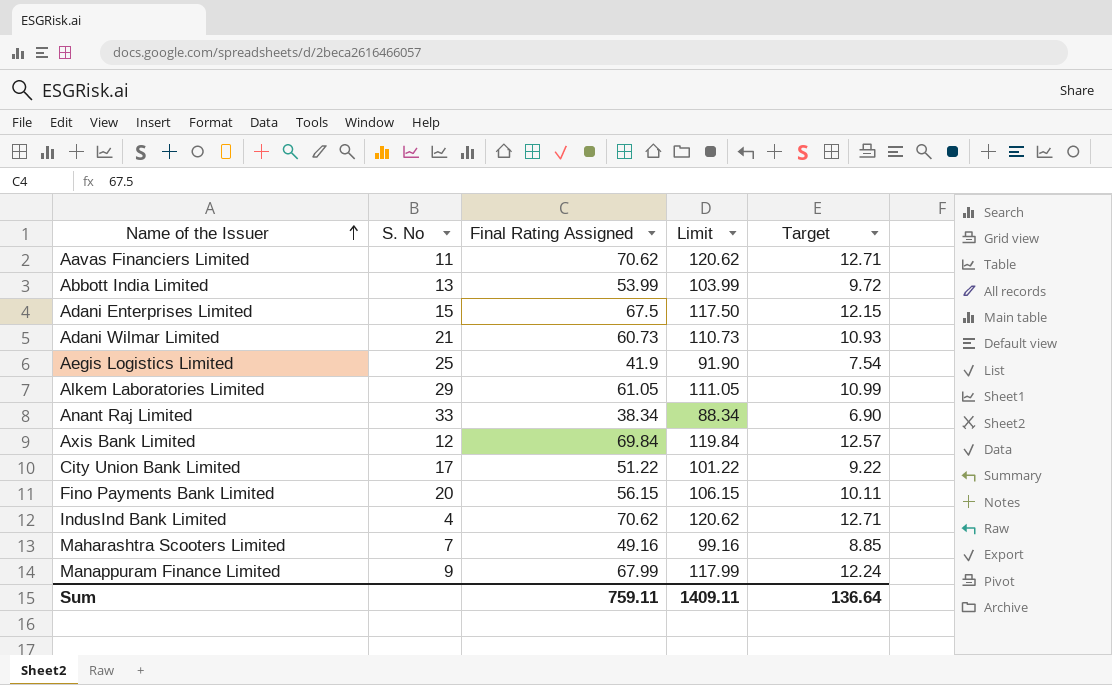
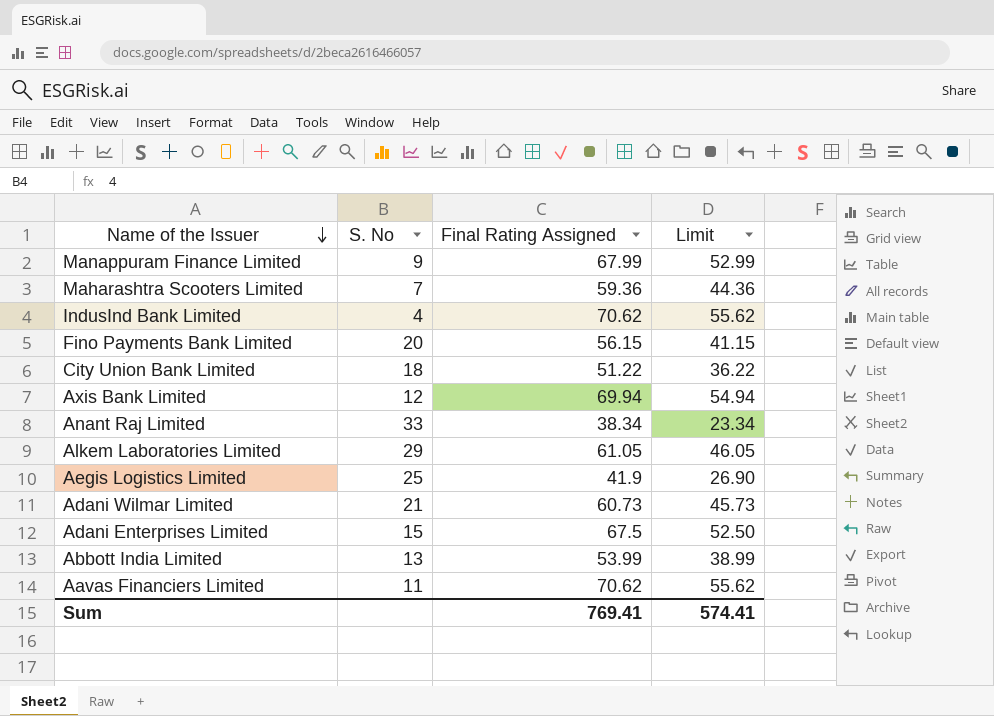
row order: Name of the Issuer ascending -> Name of the Issuer descending
column Target | formula: [Final Rating Assigned] * 0.18 -> none
column Limit | formula: [Final Rating Assigned] + 50 -> [Final Rating Assigned] - 15
Maharashtra Scooters Limited | Final Rating Assigned: 49.16 -> 59.36
City Union Bank Limited | S. No: 17 -> 18
Axis Bank Limited | Final Rating Assigned: 69.84 -> 69.94
Sum | Final Rating Assigned: 759.11 -> 769.41
Sum | Limit: 1409.11 -> 574.41

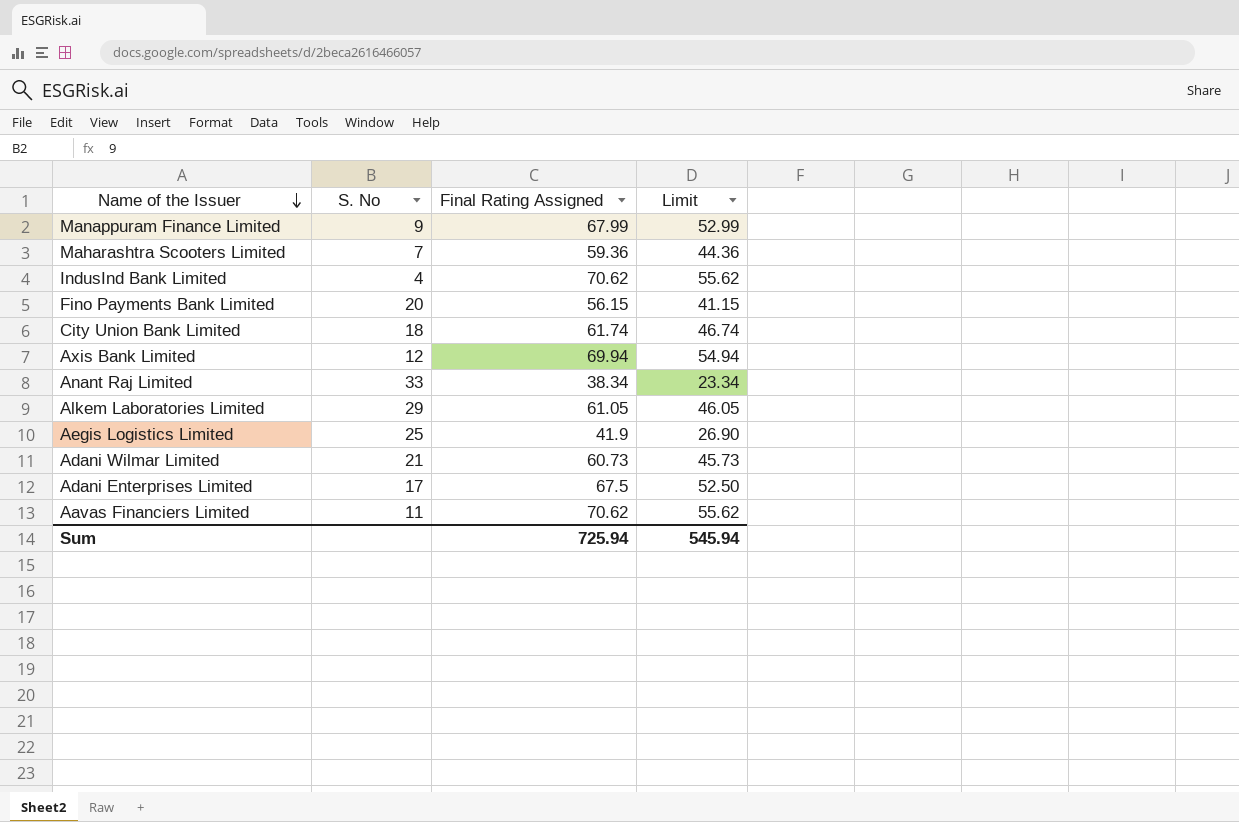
row Abbott India Limited: 13 | 53.99 | 38.99 -> none
City Union Bank Limited | Final Rating Assigned: 51.22 -> 61.74
City Union Bank Limited | Limit: 36.22 -> 46.74
Adani Enterprises Limited | S. No: 15 -> 17
Sum | Final Rating Assigned: 769.41 -> 725.94
Sum | Limit: 574.41 -> 545.94

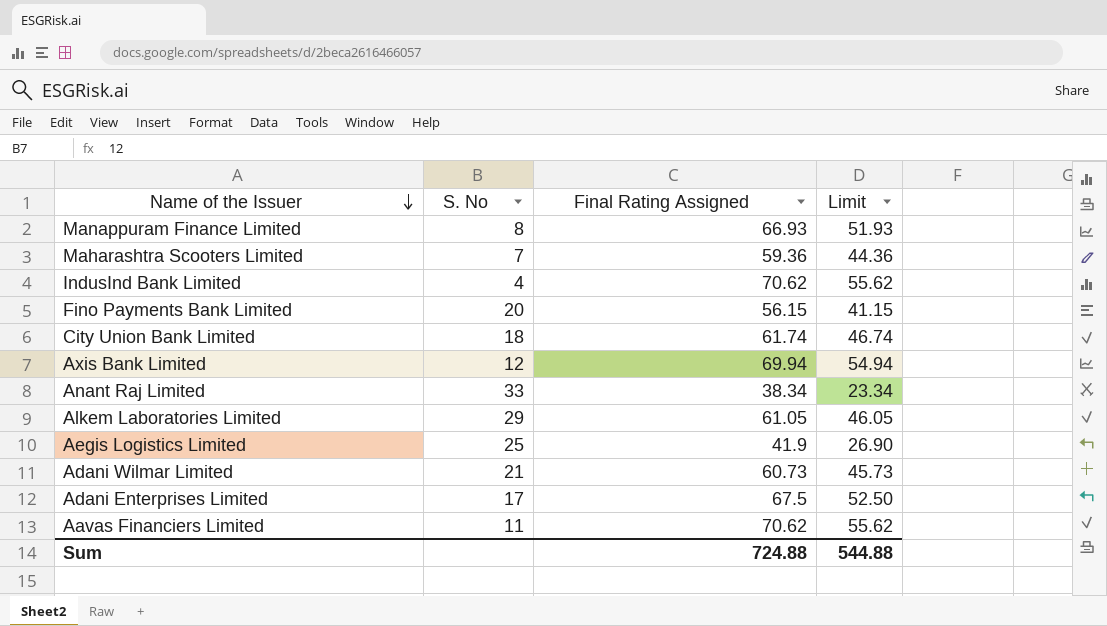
Manappuram Finance Limited | S. No: 9 -> 8
Manappuram Finance Limited | Final Rating Assigned: 67.99 -> 66.93
Manappuram Finance Limited | Limit: 52.99 -> 51.93
Sum | Final Rating Assigned: 725.94 -> 724.88
Sum | Limit: 545.94 -> 544.88

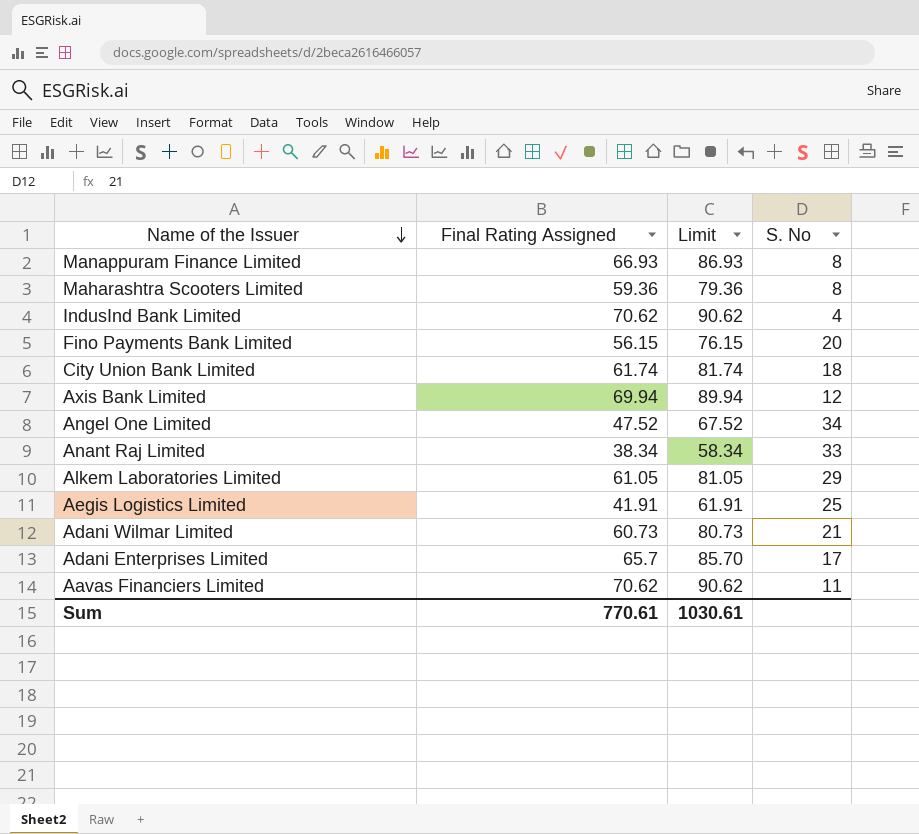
column Limit | formula: [Final Rating Assigned] - 15 -> [Final Rating Assigned] + 20
column S. No | position: 2 -> 4
Maharashtra Scooters Limited | S. No: 7 -> 8
row Angel One Limited: none -> 47.52 | 67.52 | 34
Aegis Logistics Limited | Final Rating Assigned: 41.9 -> 41.91
Adani Enterprises Limited | Final Rating Assigned: 67.5 -> 65.7
Sum | Final Rating Assigned: 724.88 -> 770.61
Sum | Limit: 544.88 -> 1030.61

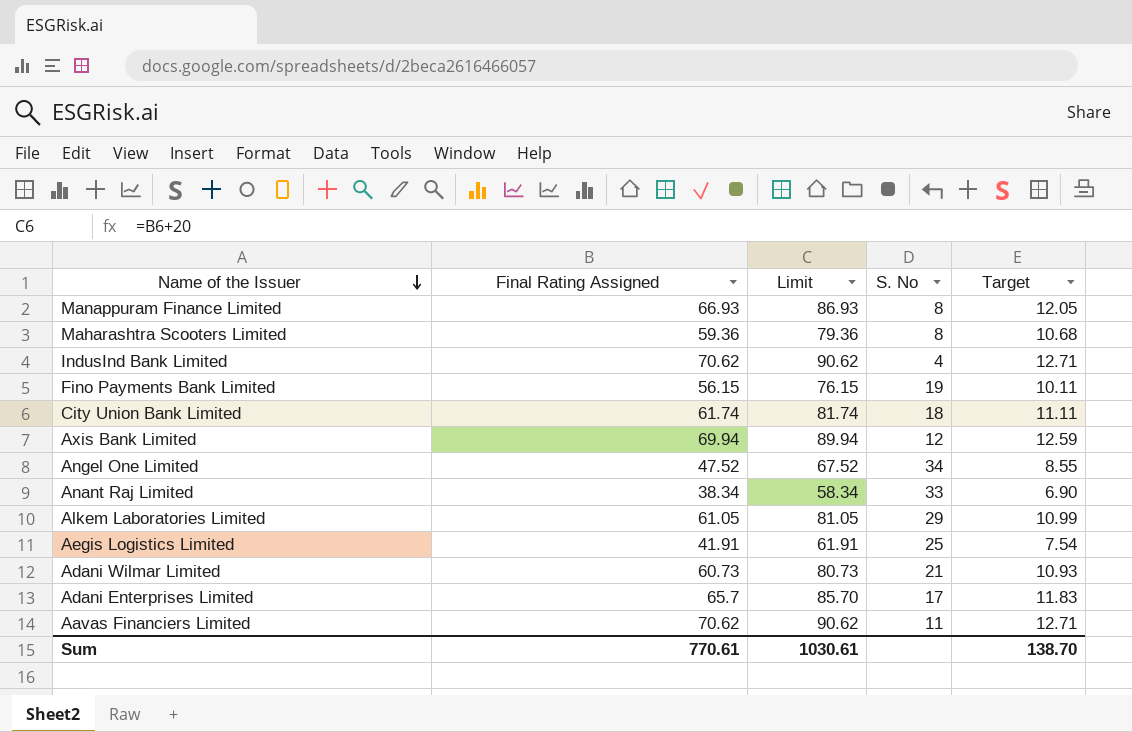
column Target | formula: none -> [Final Rating Assigned] * 0.18
Fino Payments Bank Limited | S. No: 20 -> 19

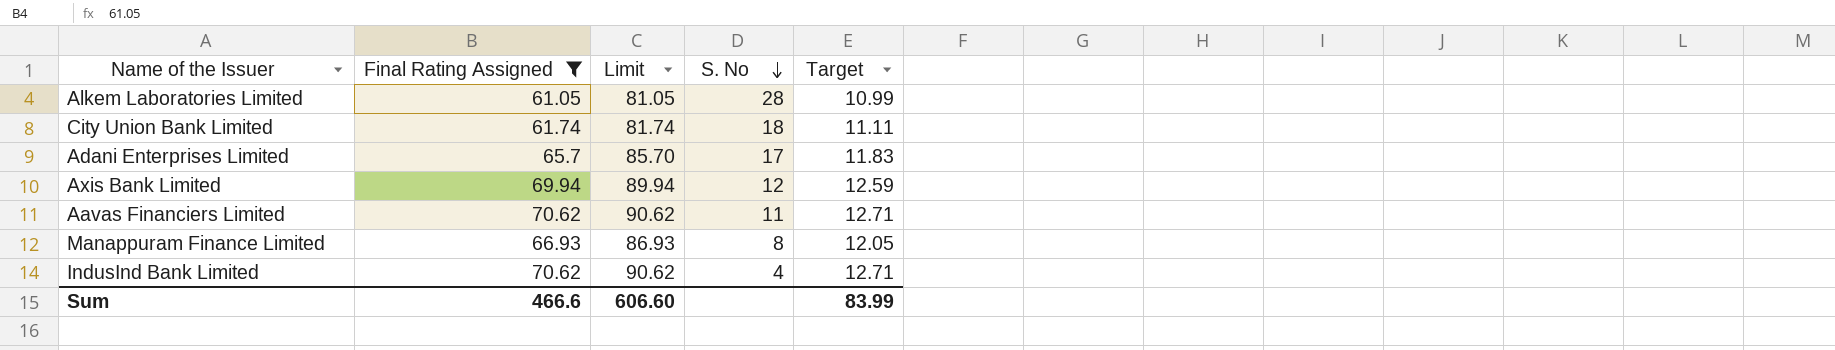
filter: none -> Final Rating Assigned >= 61.05
row order: Name of the Issuer descending -> S. No descending
Alkem Laboratories Limited | S. No: 29 -> 28
Sum | Final Rating Assigned: 770.61 -> 466.6
Sum | Limit: 1030.61 -> 606.60
Sum | Target: 138.70 -> 83.99

